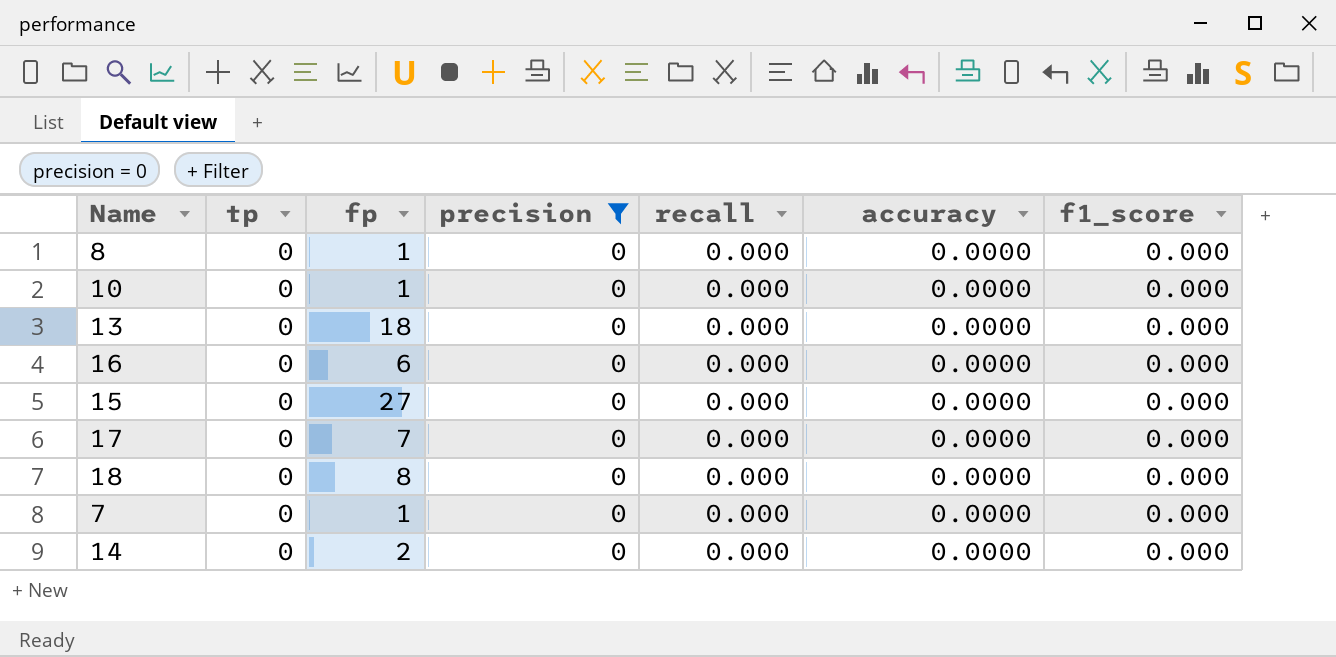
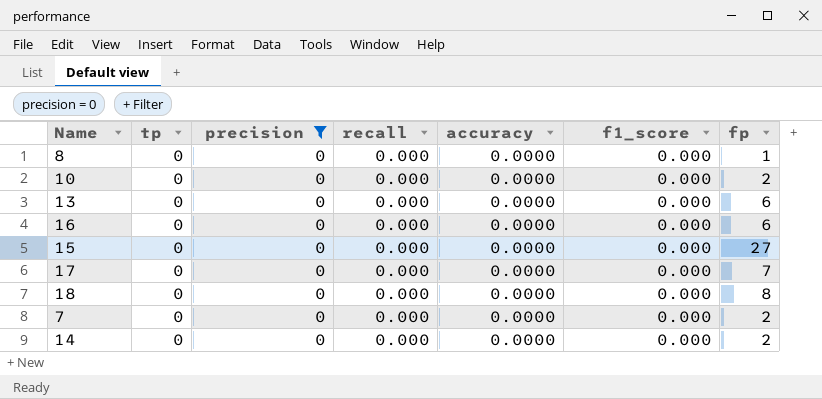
column fp | position: 3 -> 7
10 | fp: 1 -> 2
13 | fp: 18 -> 6
7 | fp: 1 -> 2

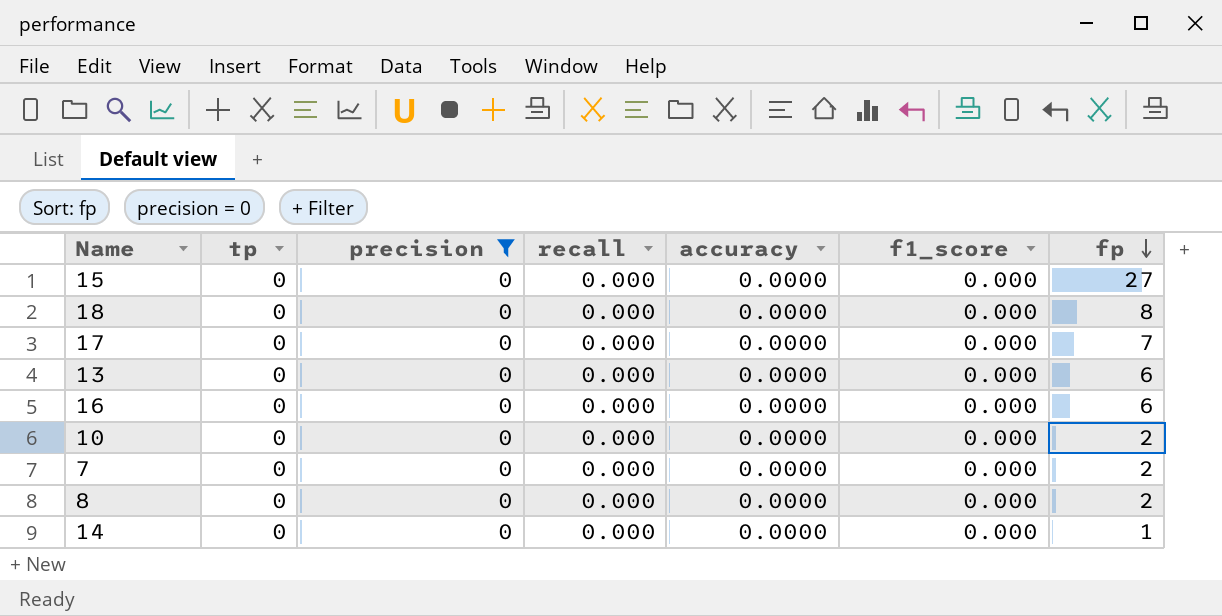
row order: none -> fp descending
8 | fp: 1 -> 2
14 | fp: 2 -> 1

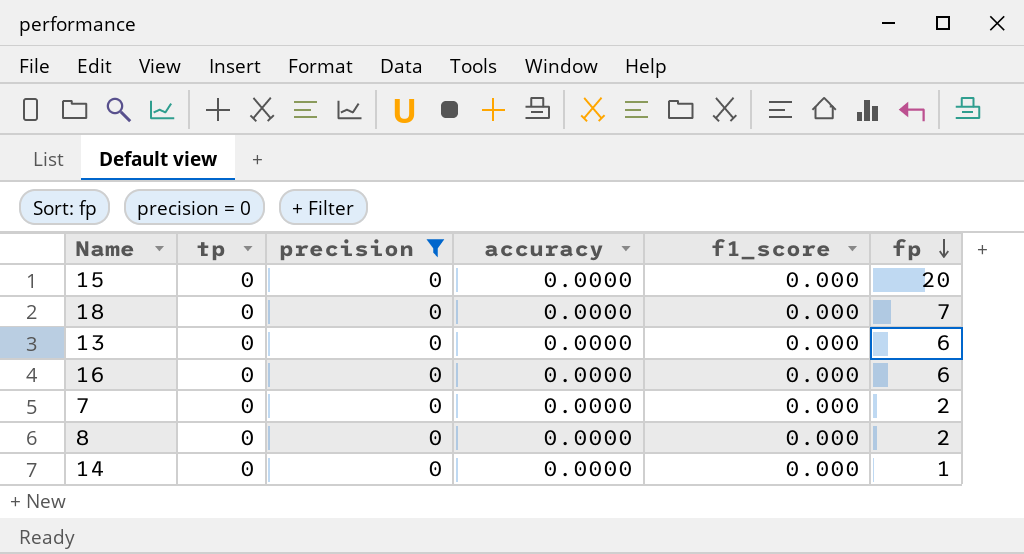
column recall | position: 4 -> none
row 17: 0 | 0 | 0.000 | 0.0000 | 0.000 | 7 -> none
row 10: 0 | 0 | 0.000 | 0.0000 | 0.000 | 2 -> none
15 | fp: 27 -> 20
18 | fp: 8 -> 7

